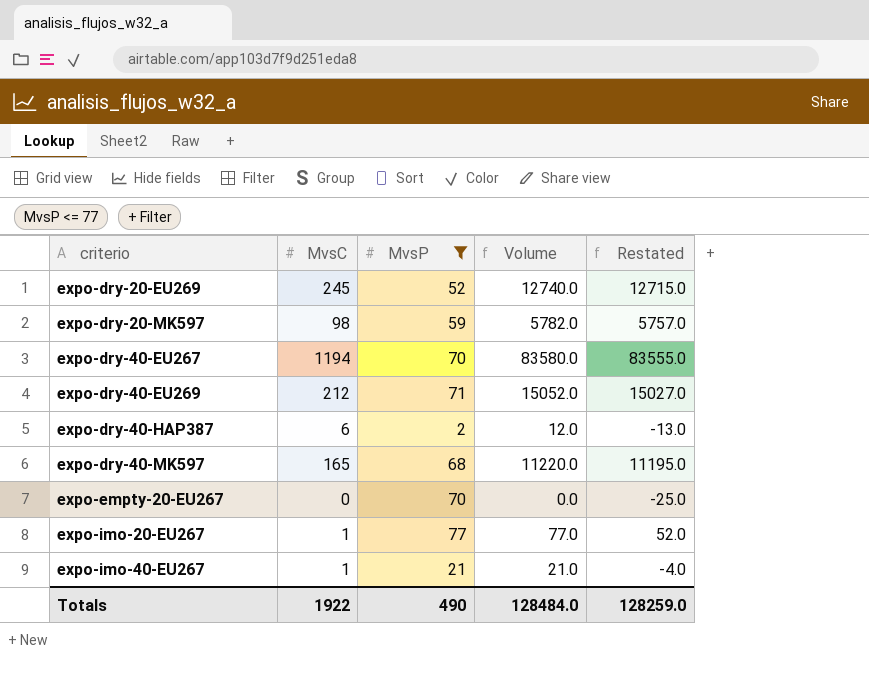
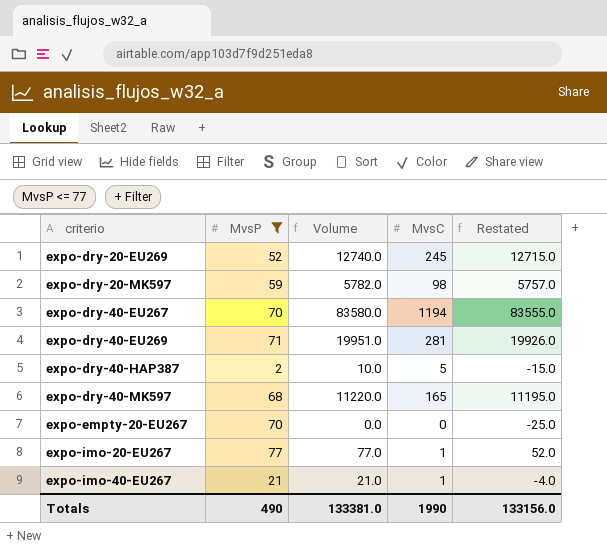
column MvsC | position: 2 -> 4
expo-dry-40-EU269 | Volume: 15052.0 -> 19951.0
expo-dry-40-EU269 | MvsC: 212 -> 281
expo-dry-40-EU269 | Restated: 15027.0 -> 19926.0
expo-dry-40-HAP387 | Volume: 12.0 -> 10.0
expo-dry-40-HAP387 | MvsC: 6 -> 5
expo-dry-40-HAP387 | Restated: -13.0 -> -15.0
Totals | Volume: 128484.0 -> 133381.0
Totals | MvsC: 1922 -> 1990
Totals | Restated: 128259.0 -> 133156.0

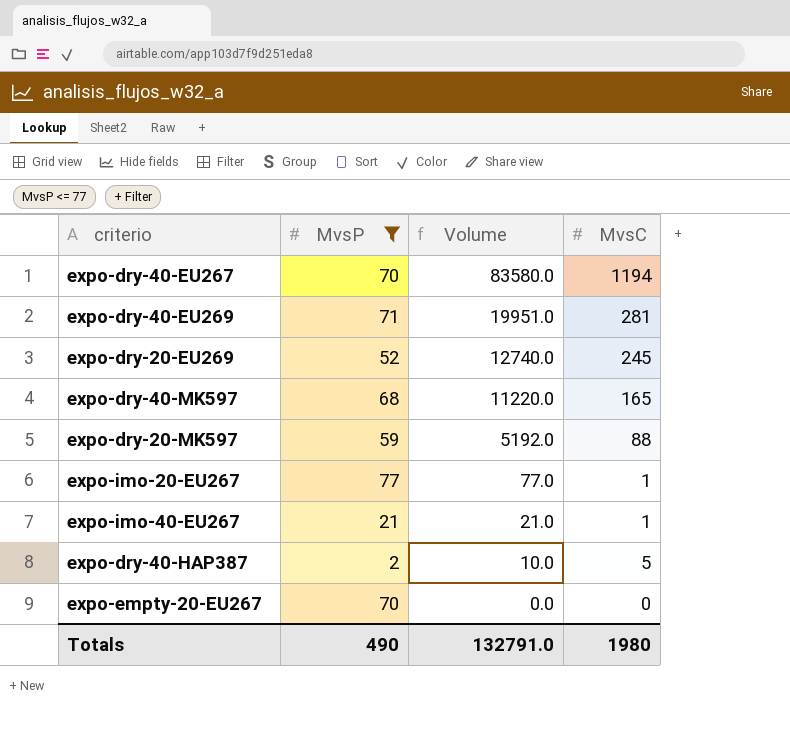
row order: criterio ascending -> Volume descending
column Restated | formula: [Volume] - 25 -> none
expo-dry-20-MK597 | Volume: 5782.0 -> 5192.0
expo-dry-20-MK597 | MvsC: 98 -> 88
Totals | Volume: 133381.0 -> 132791.0
Totals | MvsC: 1990 -> 1980

